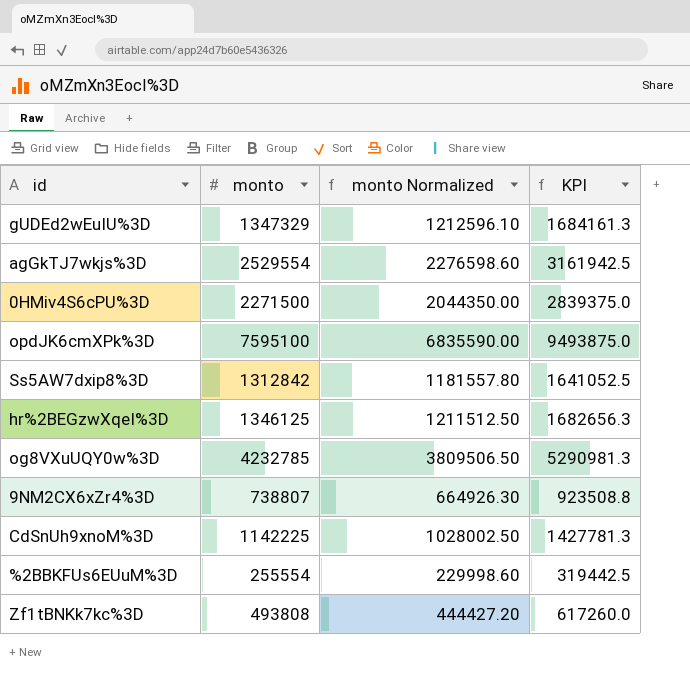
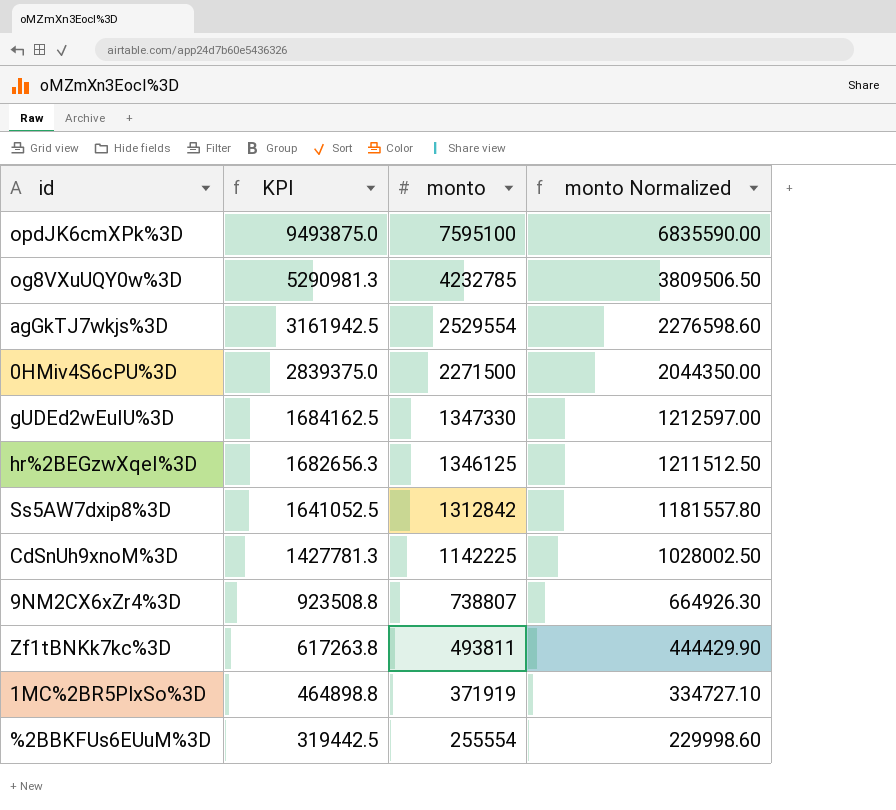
row order: none -> KPI descending
column KPI | position: 4 -> 2
gUDEd2wEuIU%3D | KPI: 1684161.3 -> 1684162.5
gUDEd2wEuIU%3D | monto: 1347329 -> 1347330
gUDEd2wEuIU%3D | monto Normalized: 1212596.10 -> 1212597.00
Zf1tBNKk7kc%3D | KPI: 617260.0 -> 617263.8
Zf1tBNKk7kc%3D | monto: 493808 -> 493811
Zf1tBNKk7kc%3D | monto Normalized: 444427.20 -> 444429.90
row 1MC%2BR5PlxSo%3D: none -> 464898.8 | 371919 | 334727.10

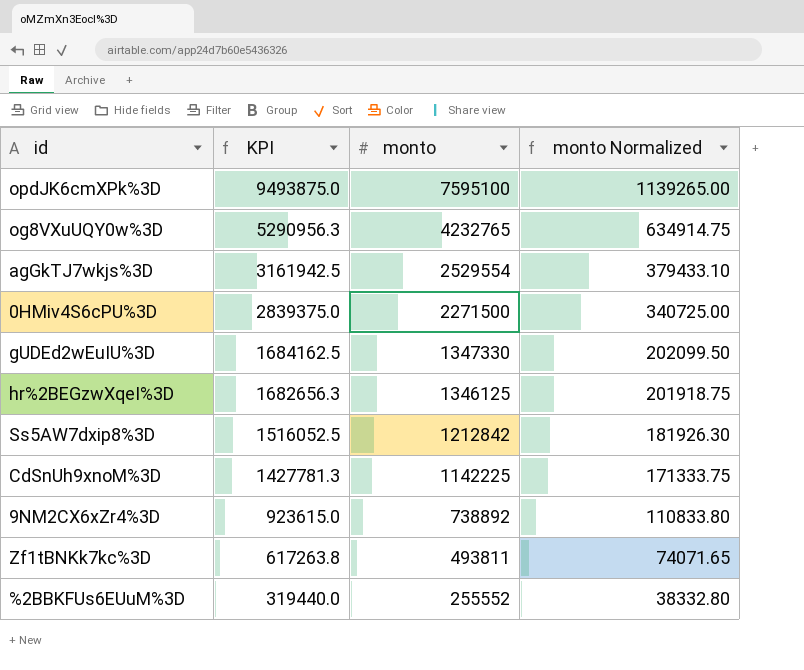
column monto Normalized | formula: [monto] * 0.9 -> [monto] * 0.15
row 1MC%2BR5PlxSo%3D: 464898.8 | 371919 | 334727.10 -> none
og8VXuUQY0w%3D | KPI: 5290981.3 -> 5290956.3
og8VXuUQY0w%3D | monto: 4232785 -> 4232765
Ss5AW7dxip8%3D | KPI: 1641052.5 -> 1516052.5
Ss5AW7dxip8%3D | monto: 1312842 -> 1212842
9NM2CX6xZr4%3D | KPI: 923508.8 -> 923615.0
9NM2CX6xZr4%3D | monto: 738807 -> 738892
%2BBKFUs6EUuM%3D | KPI: 319442.5 -> 319440.0
%2BBKFUs6EUuM%3D | monto: 255554 -> 255552

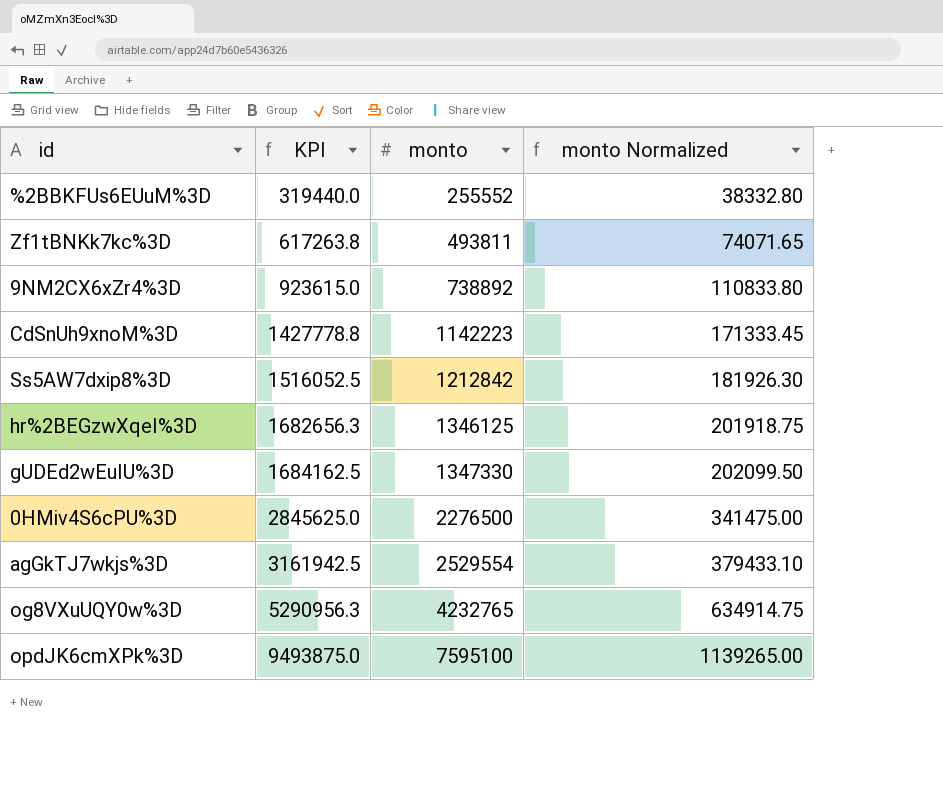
row order: KPI descending -> KPI ascending
CdSnUh9xnoM%3D | KPI: 1427781.3 -> 1427778.8
CdSnUh9xnoM%3D | monto: 1142225 -> 1142223
CdSnUh9xnoM%3D | monto Normalized: 171333.75 -> 171333.45
0HMiv4S6cPU%3D | KPI: 2839375.0 -> 2845625.0
0HMiv4S6cPU%3D | monto: 2271500 -> 2276500
0HMiv4S6cPU%3D | monto Normalized: 340725.00 -> 341475.00

